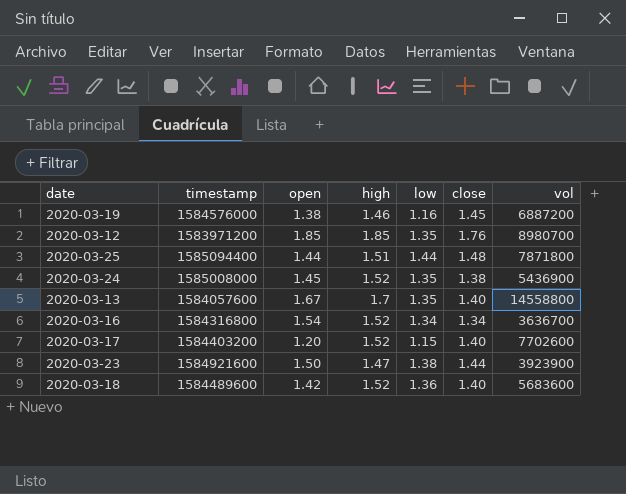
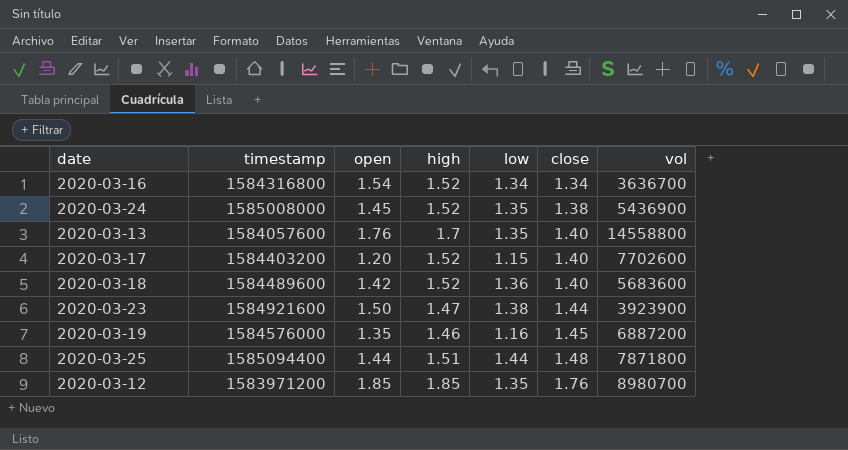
row order: none -> close ascending
2020-03-13 | open: 1.67 -> 1.76
2020-03-19 | open: 1.38 -> 1.35

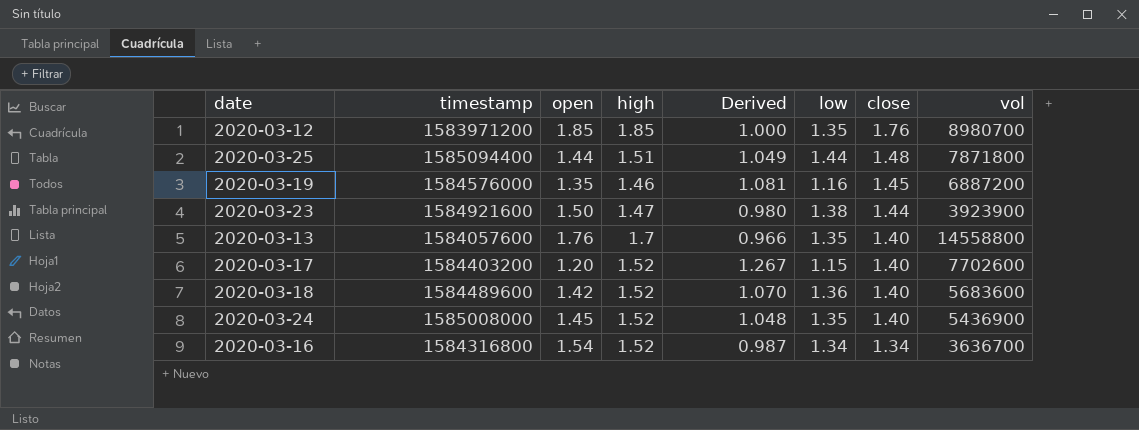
row order: close ascending -> close descending
column Derived | formula: none -> [high] / [open]
2020-03-24 | close: 1.38 -> 1.40

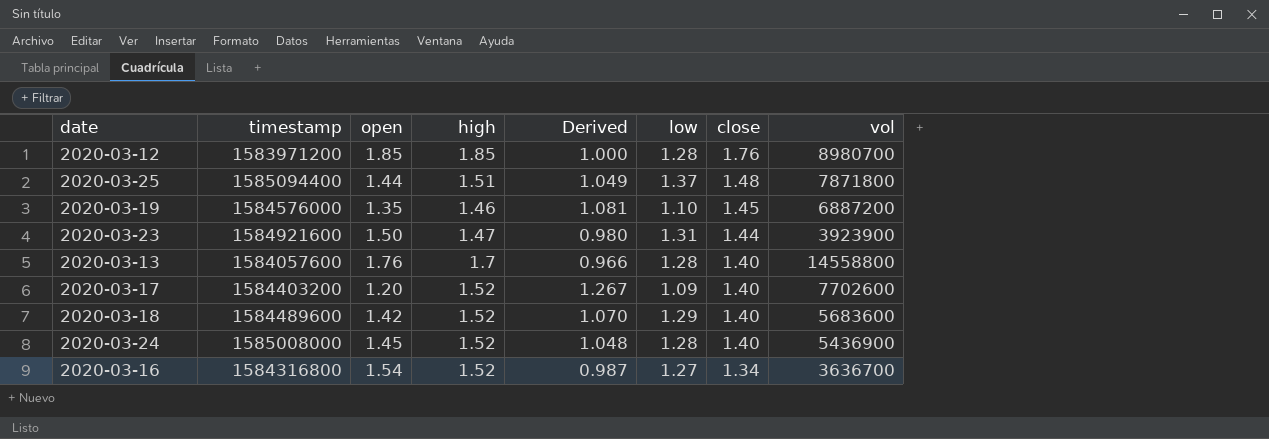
2020-03-12 | low: 1.35 -> 1.28
2020-03-25 | low: 1.44 -> 1.37
2020-03-19 | low: 1.16 -> 1.10
2020-03-23 | low: 1.38 -> 1.31
2020-03-13 | low: 1.35 -> 1.28
2020-03-17 | low: 1.15 -> 1.09
2020-03-18 | low: 1.36 -> 1.29
2020-03-24 | low: 1.35 -> 1.28
2020-03-16 | low: 1.34 -> 1.27

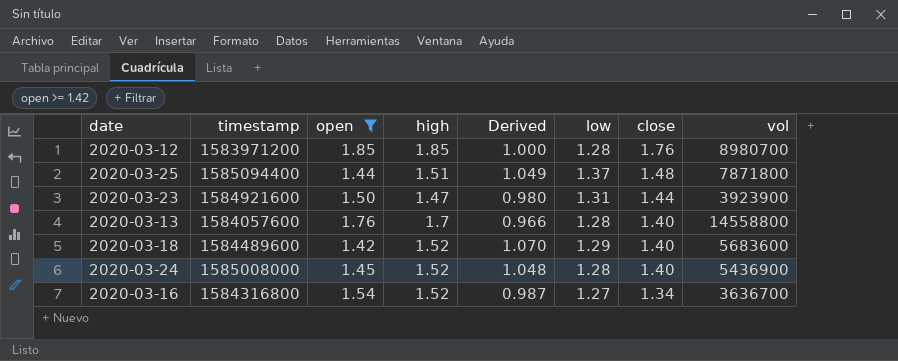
filter: none -> open >= 1.42

